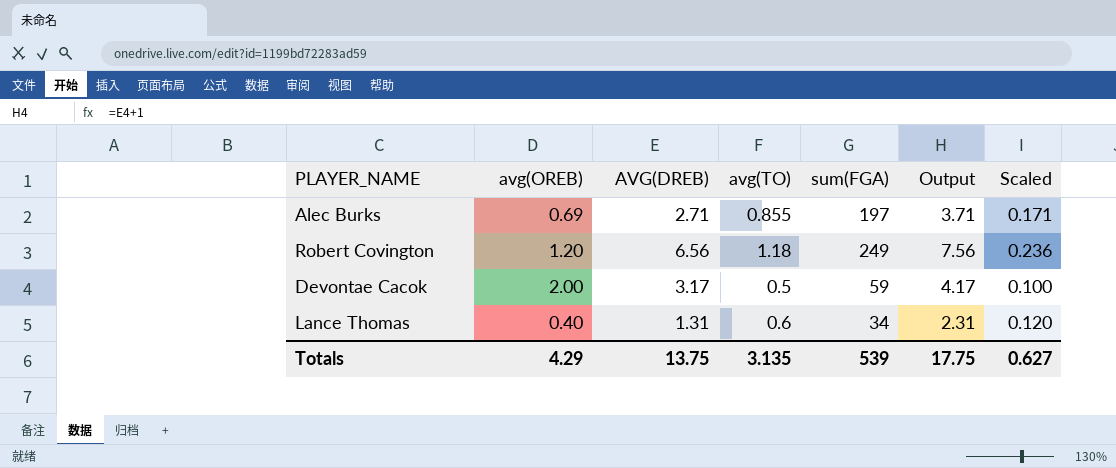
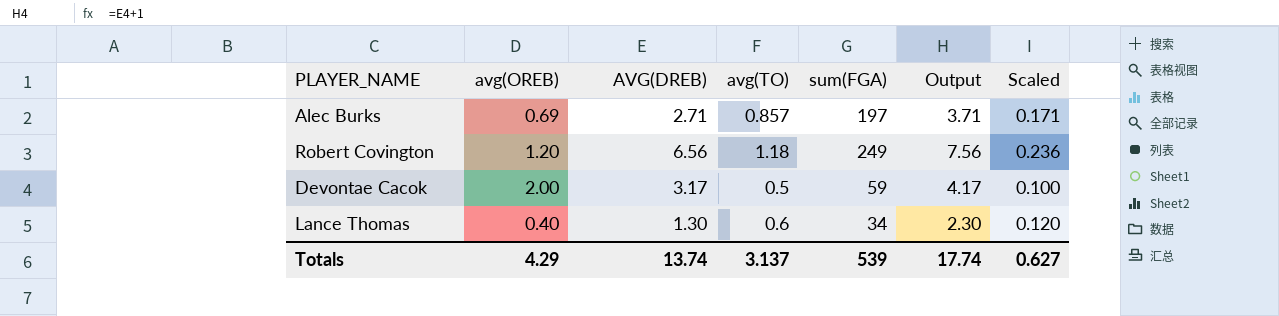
Alec Burks | avg(TO): 0.855 -> 0.857
Lance Thomas | AVG(DREB): 1.31 -> 1.30
Lance Thomas | Output: 2.31 -> 2.30
Totals | AVG(DREB): 13.75 -> 13.74
Totals | avg(TO): 3.135 -> 3.137
Totals | Output: 17.75 -> 17.74

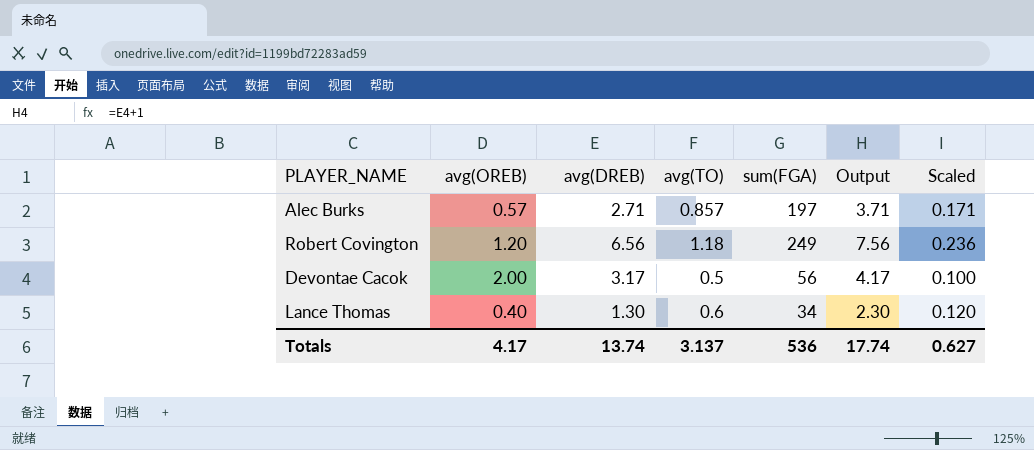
column name: AVG(DREB) -> avg(DREB)
Alec Burks | avg(OREB): 0.69 -> 0.57
Devontae Cacok | sum(FGA): 59 -> 56
Totals | avg(OREB): 4.29 -> 4.17
Totals | sum(FGA): 539 -> 536

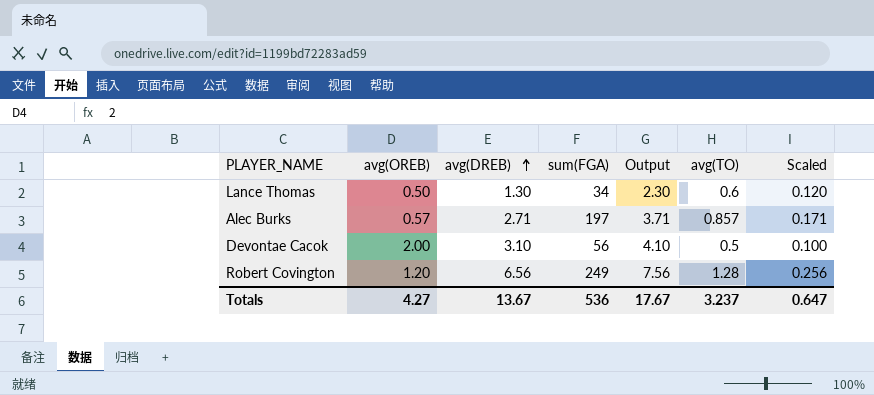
row order: none -> avg(DREB) ascending
column avg(TO) | position: 4 -> 6
Lance Thomas | avg(OREB): 0.40 -> 0.50
Devontae Cacok | avg(DREB): 3.17 -> 3.10
Devontae Cacok | Output: 4.17 -> 4.10
Robert Covington | avg(TO): 1.18 -> 1.28
Robert Covington | Scaled: 0.236 -> 0.256
Totals | avg(OREB): 4.17 -> 4.27
Totals | avg(DREB): 13.74 -> 13.67
Totals | Output: 17.74 -> 17.67
Totals | avg(TO): 3.137 -> 3.237
Totals | Scaled: 0.627 -> 0.647

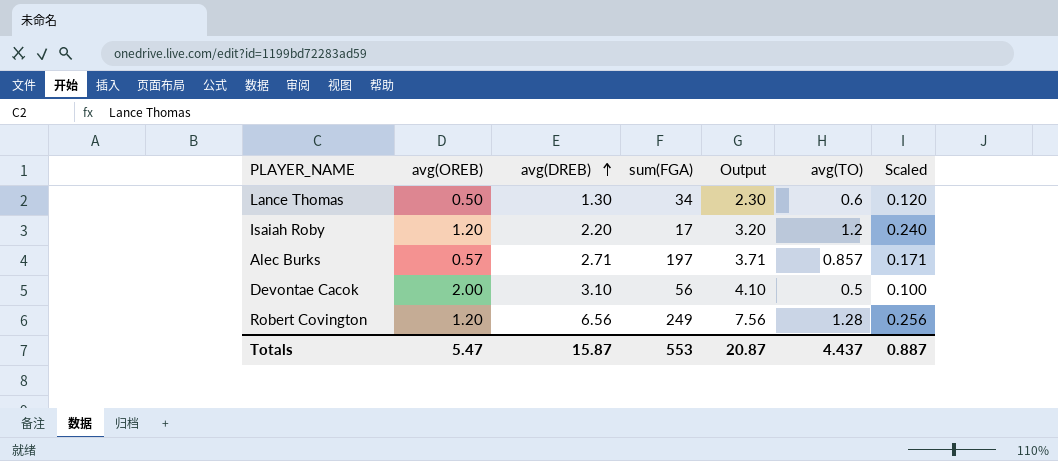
row Isaiah Roby: none -> 1.20 | 2.20 | 17 | 3.20 | 1.2 | 0.240
Totals | avg(OREB): 4.27 -> 5.47
Totals | avg(DREB): 13.67 -> 15.87
Totals | sum(FGA): 536 -> 553
Totals | Output: 17.67 -> 20.87
Totals | avg(TO): 3.237 -> 4.437
Totals | Scaled: 0.647 -> 0.887

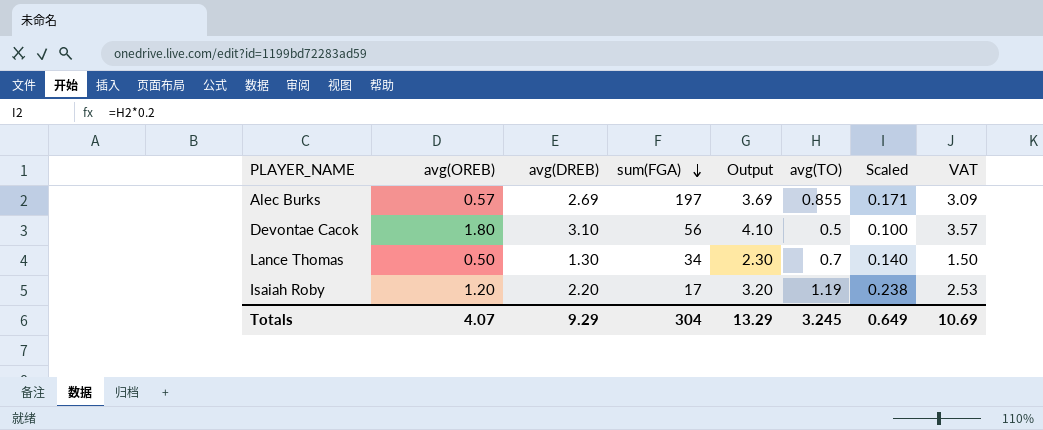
row order: avg(DREB) ascending -> sum(FGA) descending
column VAT | formula: none -> [avg(DREB)] * 1.15
row Robert Covington: 1.20 | 6.56 | 249 | 7.56 | 1.28 | 0.256 -> none
Alec Burks | avg(DREB): 2.71 -> 2.69
Alec Burks | Output: 3.71 -> 3.69
Alec Burks | avg(TO): 0.857 -> 0.855
Devontae Cacok | avg(OREB): 2.00 -> 1.80
Lance Thomas | avg(TO): 0.6 -> 0.7
Lance Thomas | Scaled: 0.120 -> 0.140
Isaiah Roby | avg(TO): 1.2 -> 1.19
Isaiah Roby | Scaled: 0.240 -> 0.238
Totals | avg(OREB): 5.47 -> 4.07
Totals | avg(DREB): 15.87 -> 9.29
Totals | sum(FGA): 553 -> 304
Totals | Output: 20.87 -> 13.29
Totals | avg(TO): 4.437 -> 3.245
Totals | Scaled: 0.887 -> 0.649

